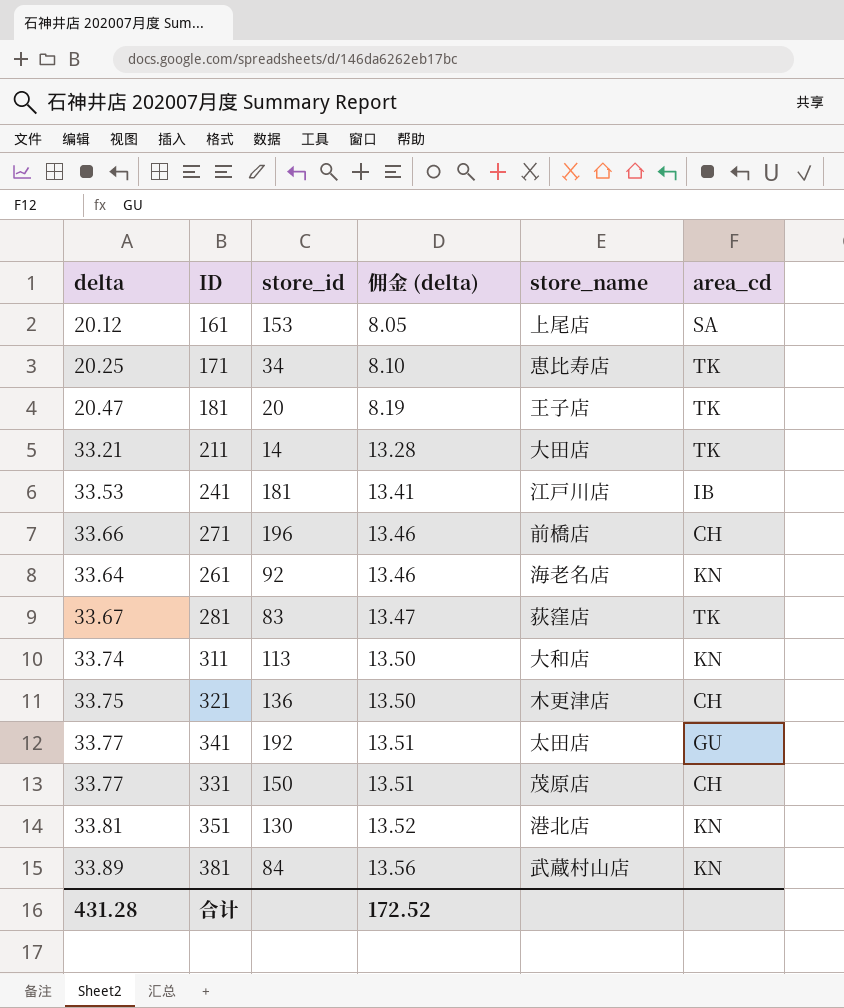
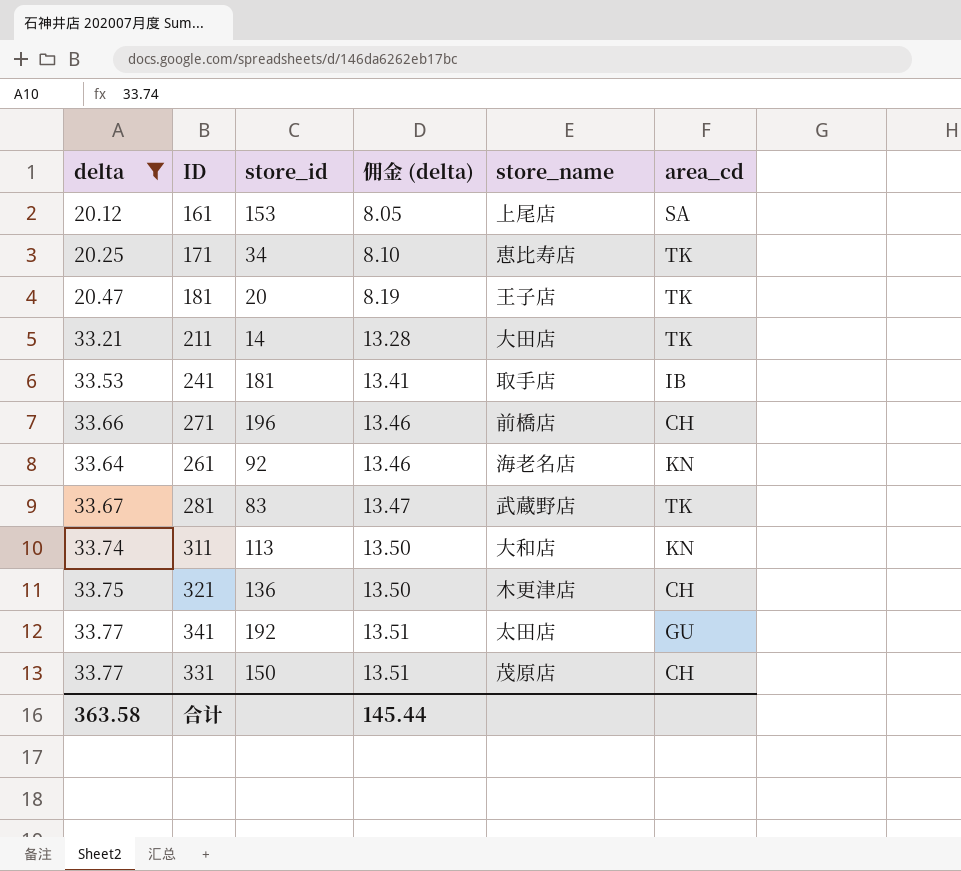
filter: none -> delta <= 33.77
241 | store_name: 江戸川店 -> 取手店
281 | store_name: 荻窪店 -> 武蔵野店
合计 | delta: 431.28 -> 363.58
合计 | 佣金 (delta): 172.52 -> 145.44

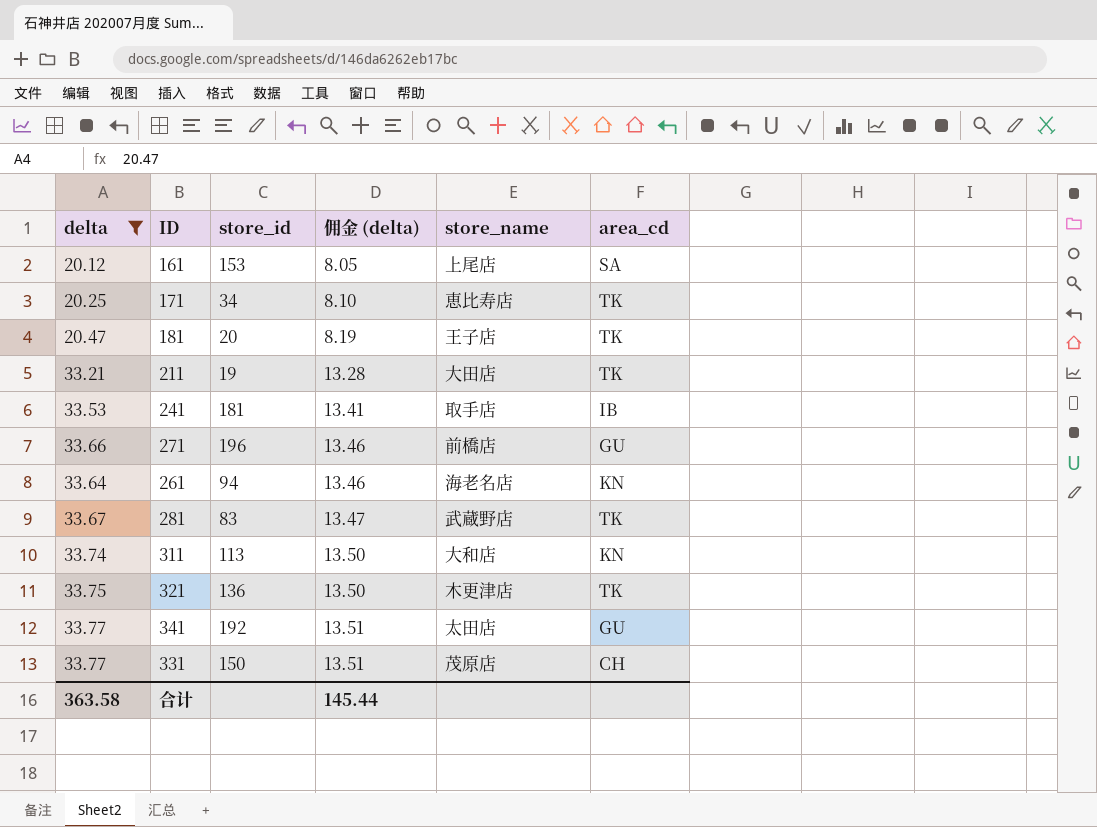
211 | store_id: 14 -> 19
271 | area_cd: CH -> GU
261 | store_id: 92 -> 94
321 | area_cd: CH -> TK

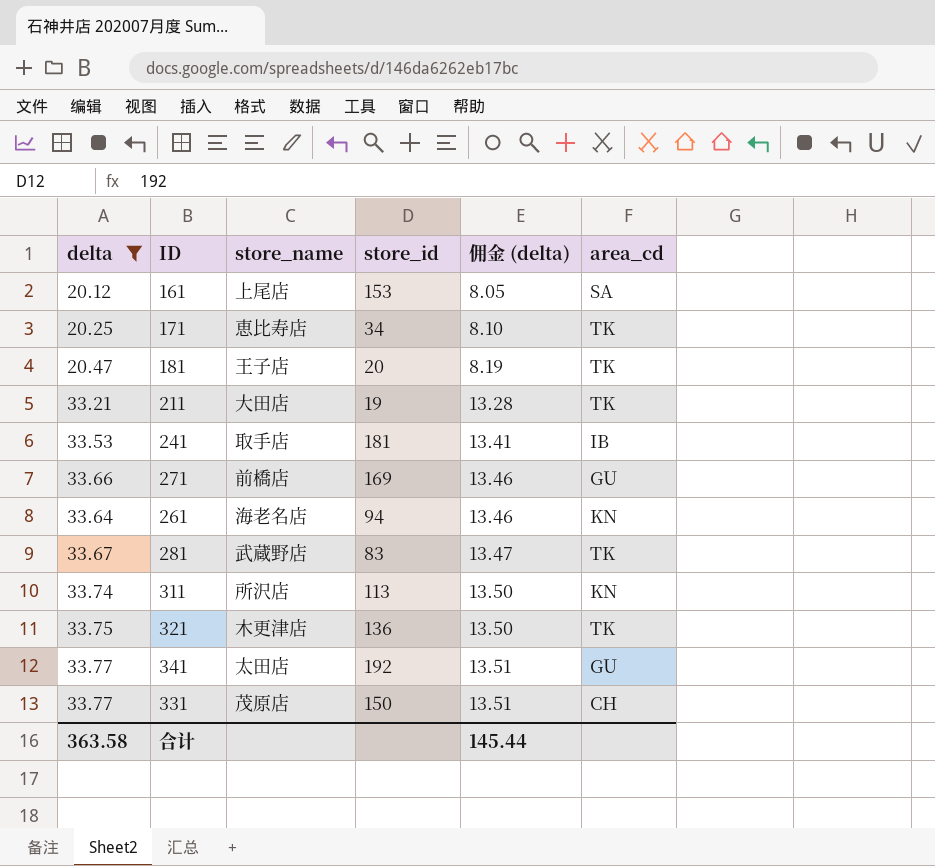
column store_name | position: 5 -> 3
271 | store_id: 196 -> 169
311 | store_name: 大和店 -> 所沢店

